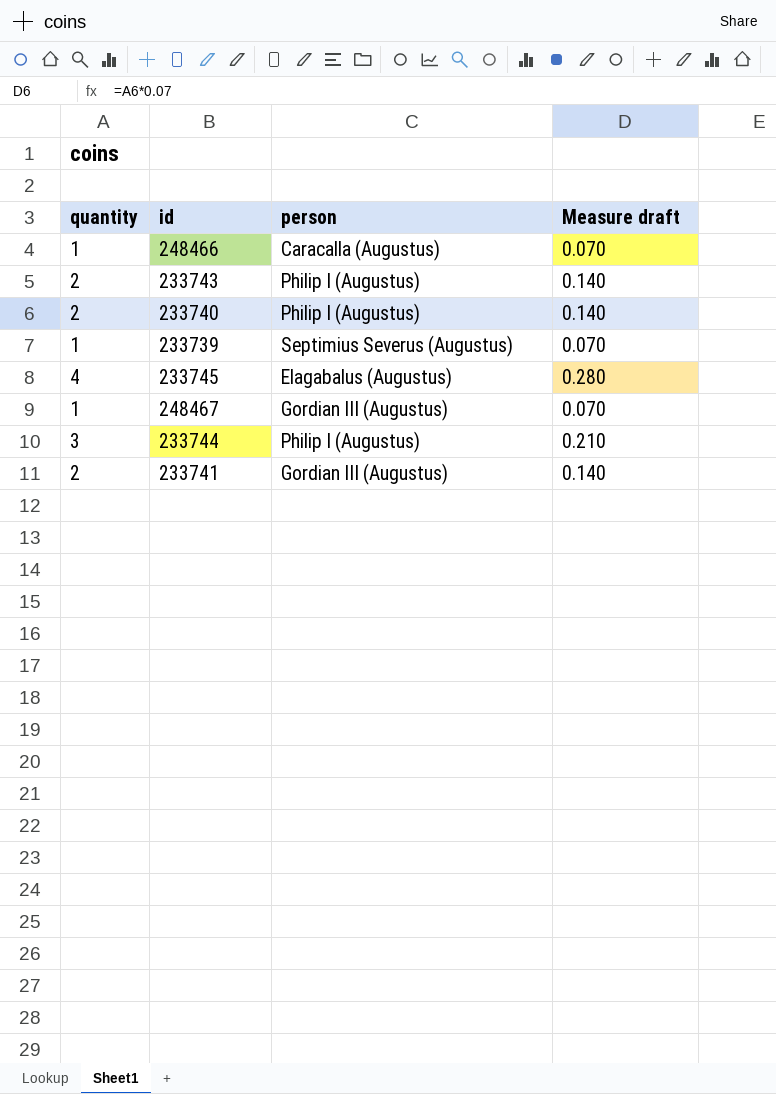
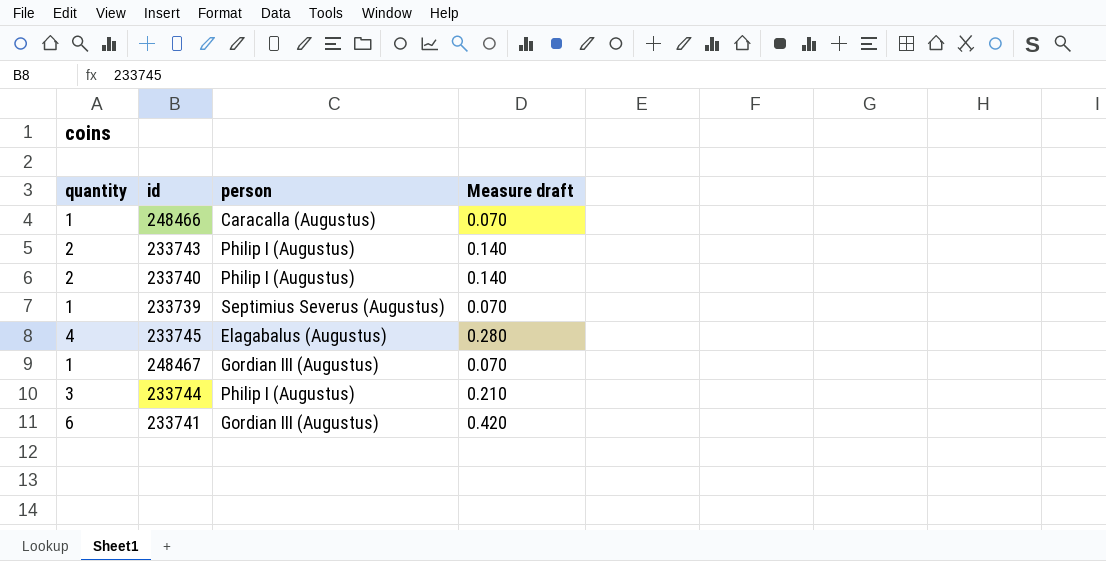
233741 | quantity: 2 -> 6
233741 | Measure draft: 0.140 -> 0.420

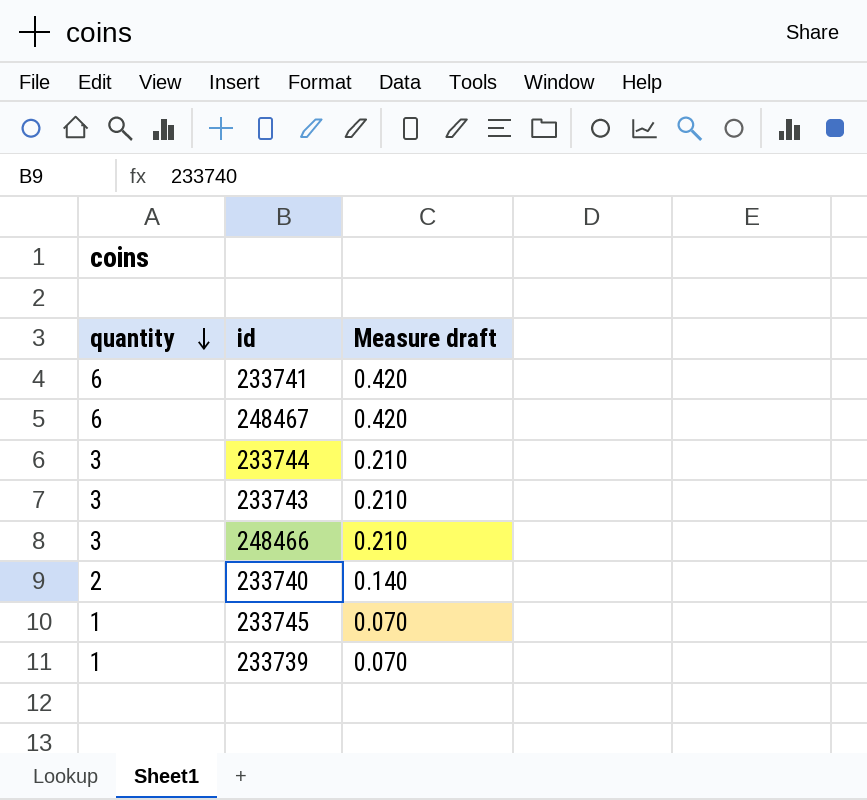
row order: none -> quantity descending
column person | position: 3 -> none
248467 | quantity: 1 -> 6
248467 | Measure draft: 0.070 -> 0.420
233743 | quantity: 2 -> 3
233743 | Measure draft: 0.140 -> 0.210
248466 | quantity: 1 -> 3
248466 | Measure draft: 0.070 -> 0.210
233745 | quantity: 4 -> 1
233745 | Measure draft: 0.280 -> 0.070

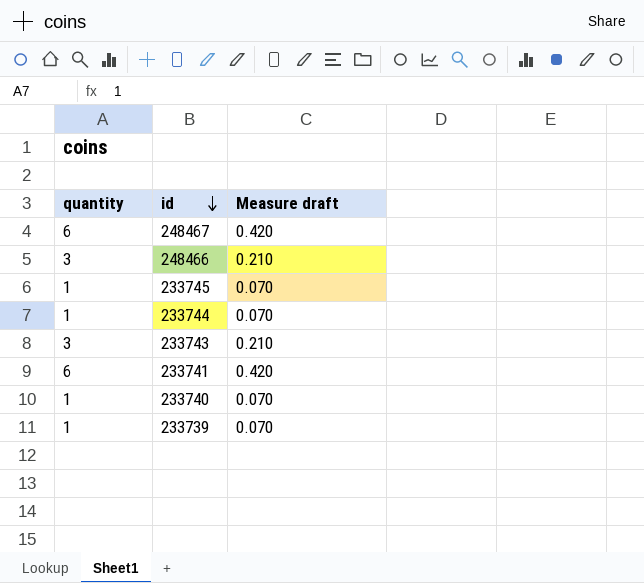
row order: quantity descending -> id descending
233744 | quantity: 3 -> 1
233744 | Measure draft: 0.210 -> 0.070
233740 | quantity: 2 -> 1
233740 | Measure draft: 0.140 -> 0.070

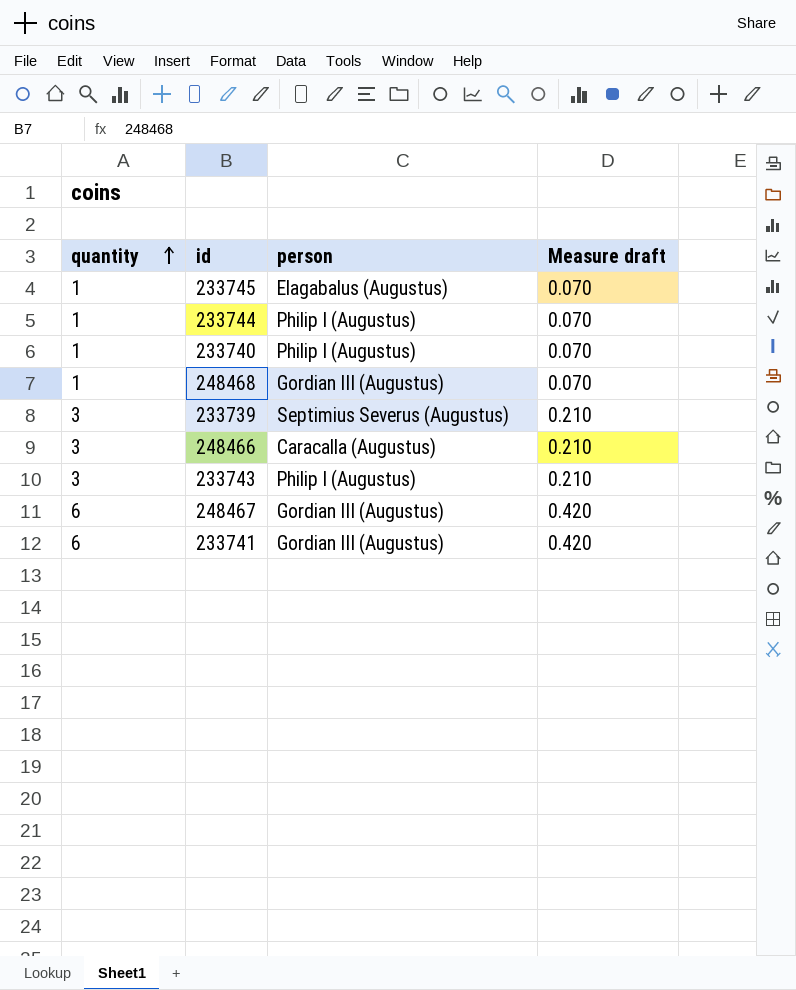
row order: id descending -> quantity ascending
column person | position: none -> 3
row 248468: none -> 1 | Gordian III (Augustus) | 0.070
233739 | quantity: 1 -> 3
233739 | Measure draft: 0.070 -> 0.210

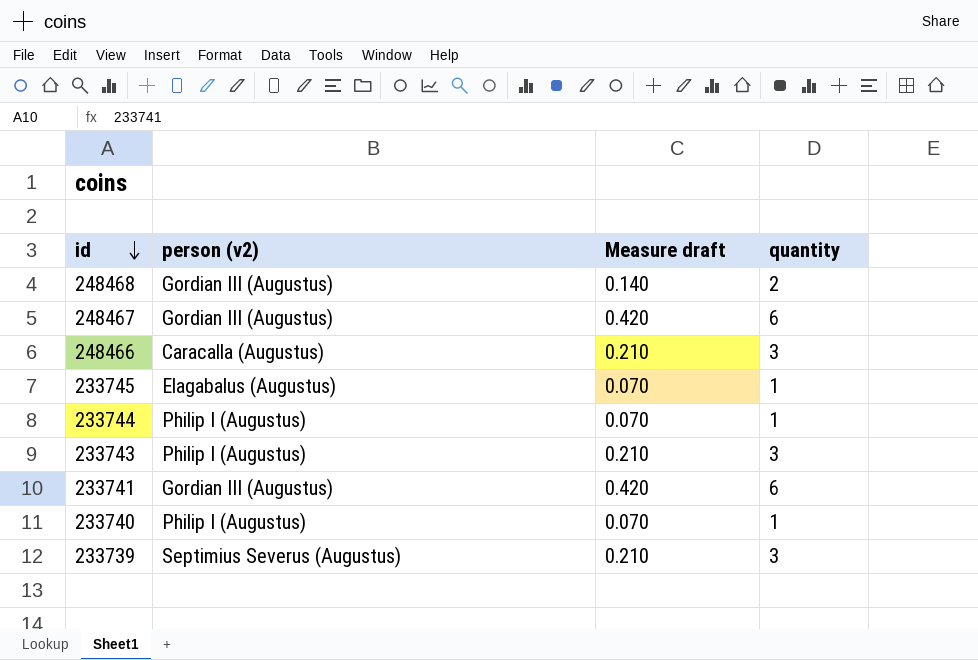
row order: quantity ascending -> id descending
column name: person -> person (v2)
column quantity | position: 1 -> 4
248468 | Measure draft: 0.070 -> 0.140
248468 | quantity: 1 -> 2

